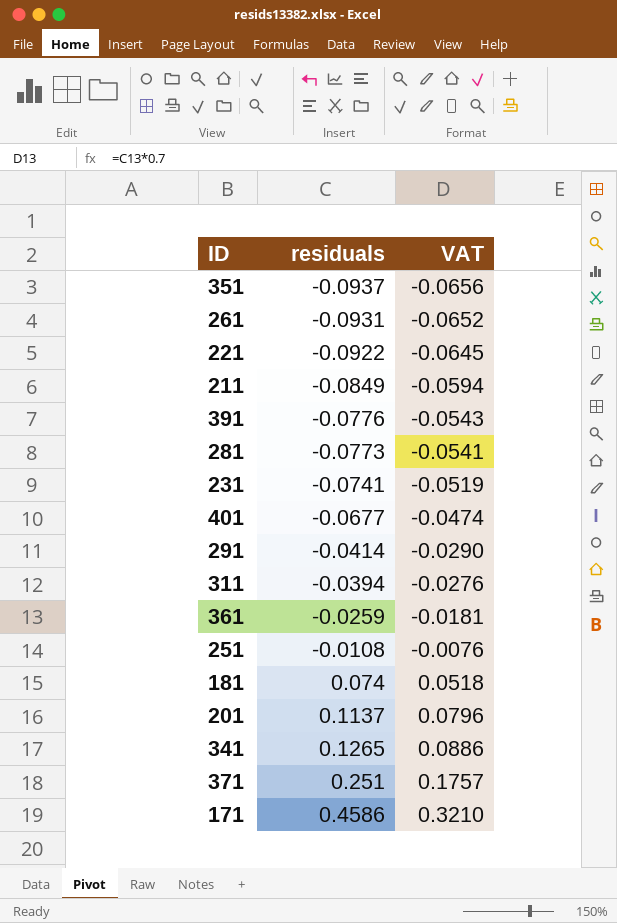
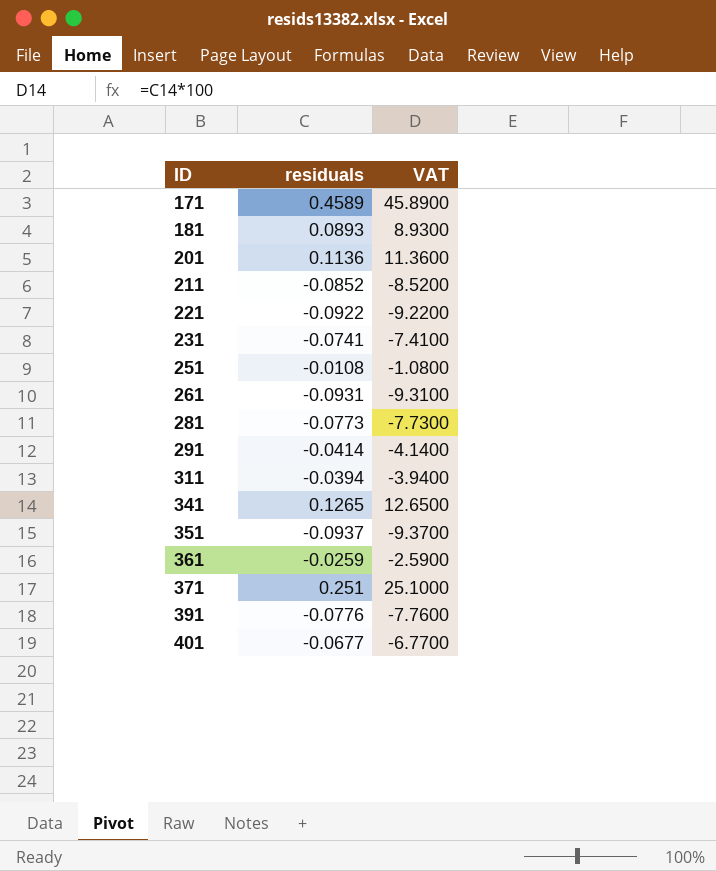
row order: residuals ascending -> ID ascending
column VAT | formula: [residuals] * 0.7 -> [residuals] * 100
171 | residuals: 0.4586 -> 0.4589
181 | residuals: 0.074 -> 0.0893
201 | residuals: 0.1137 -> 0.1136
211 | residuals: -0.0849 -> -0.0852

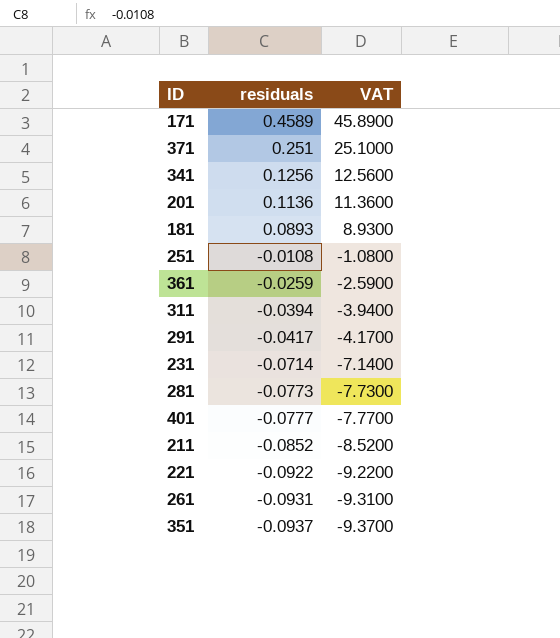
row order: ID ascending -> residuals descending
row 391: -0.0776 | -7.7600 -> none
341 | residuals: 0.1265 -> 0.1256
341 | VAT: 12.6500 -> 12.5600
291 | residuals: -0.0414 -> -0.0417
291 | VAT: -4.1400 -> -4.1700
231 | residuals: -0.0741 -> -0.0714
231 | VAT: -7.4100 -> -7.1400
401 | residuals: -0.0677 -> -0.0777
401 | VAT: -6.7700 -> -7.7700

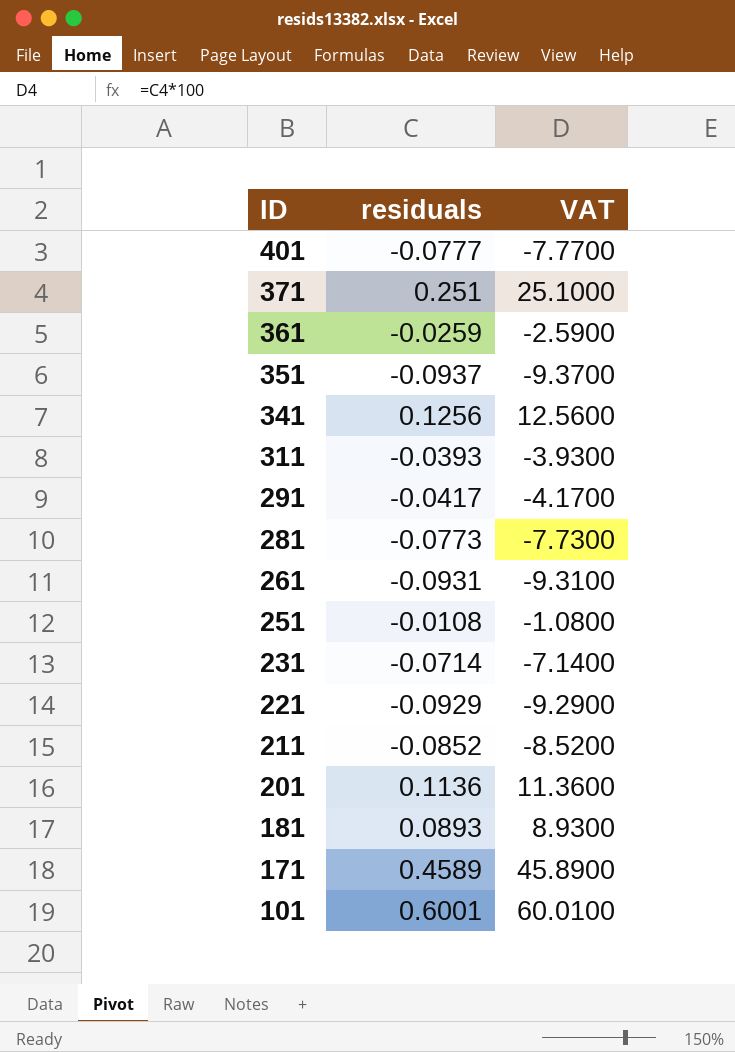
row order: residuals descending -> ID descending
311 | residuals: -0.0394 -> -0.0393
311 | VAT: -3.9400 -> -3.9300
221 | residuals: -0.0922 -> -0.0929
221 | VAT: -9.2200 -> -9.2900
row 101: none -> 0.6001 | 60.0100

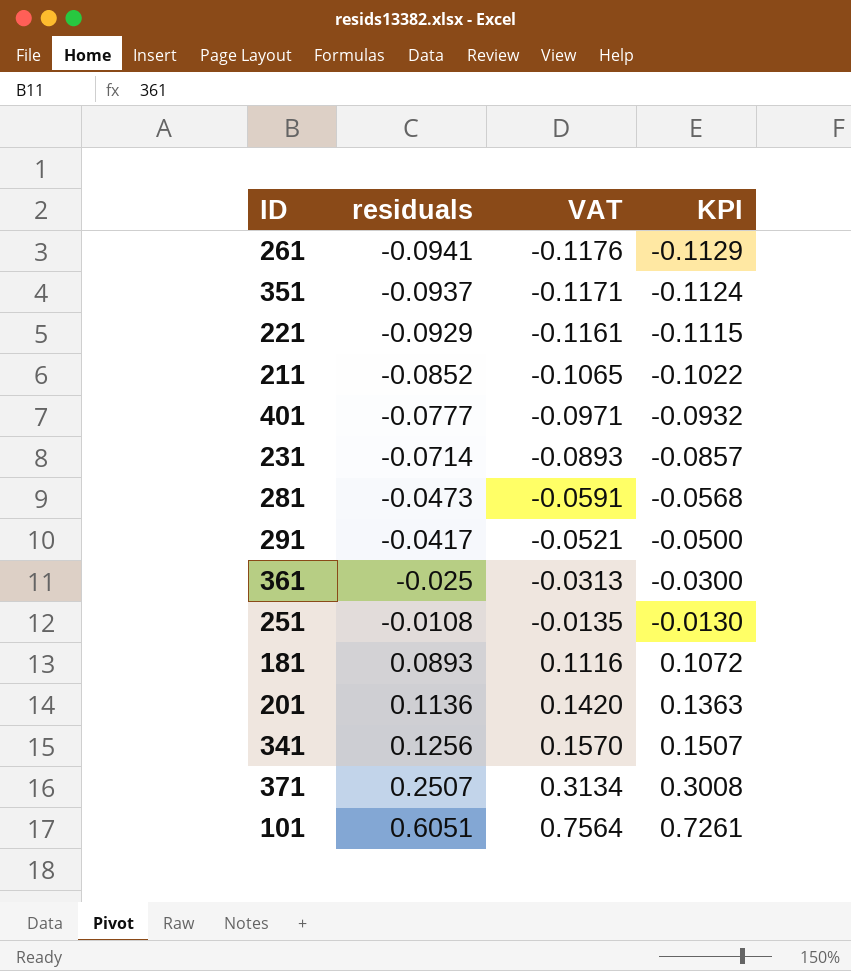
row order: ID descending -> residuals ascending
column VAT | formula: [residuals] * 100 -> [residuals] * 1.25
column KPI | formula: none -> [residuals] * 1.2
row 311: -0.0393 | -3.9300 -> none
row 171: 0.4589 | 45.8900 -> none
261 | residuals: -0.0931 -> -0.0941
281 | residuals: -0.0773 -> -0.0473
361 | residuals: -0.0259 -> -0.025
371 | residuals: 0.251 -> 0.2507
101 | residuals: 0.6001 -> 0.6051

